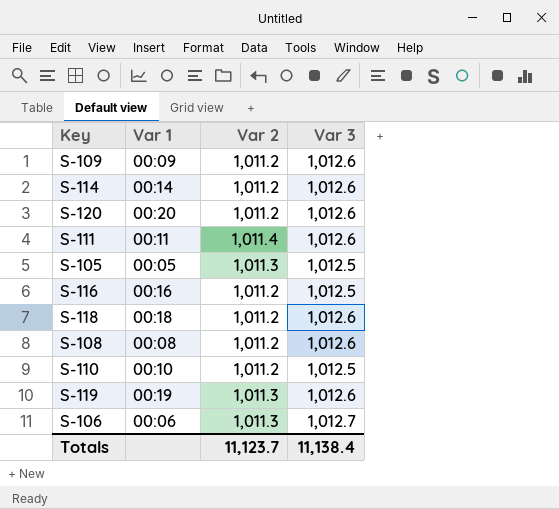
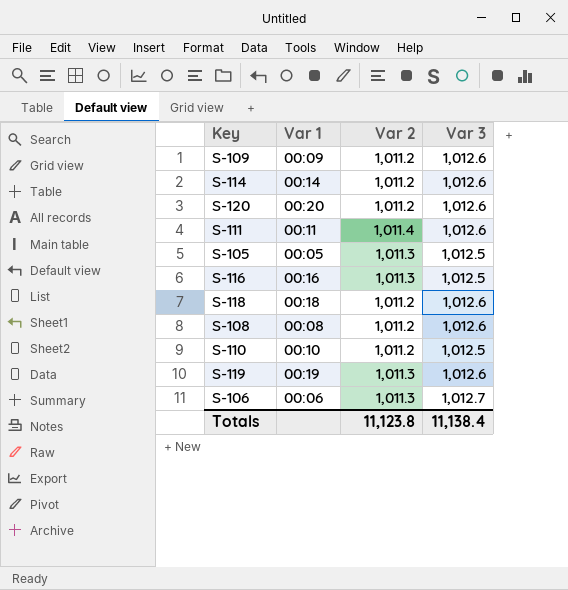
S-116 | Var 2: 1,011.2 -> 1,011.3
Totals | Var 2: 11,123.7 -> 11,123.8

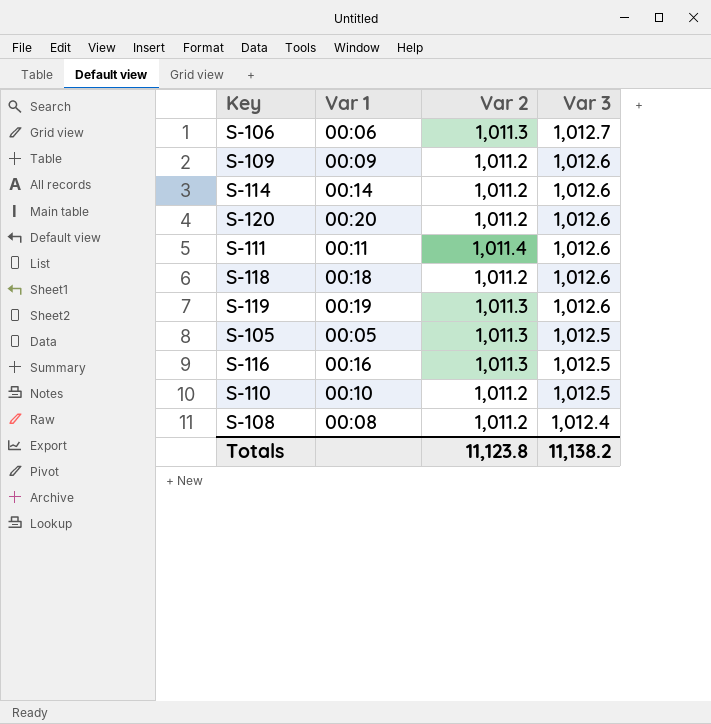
row order: none -> Var 3 descending
S-108 | Var 3: 1,012.6 -> 1,012.4
Totals | Var 3: 11,138.4 -> 11,138.2

